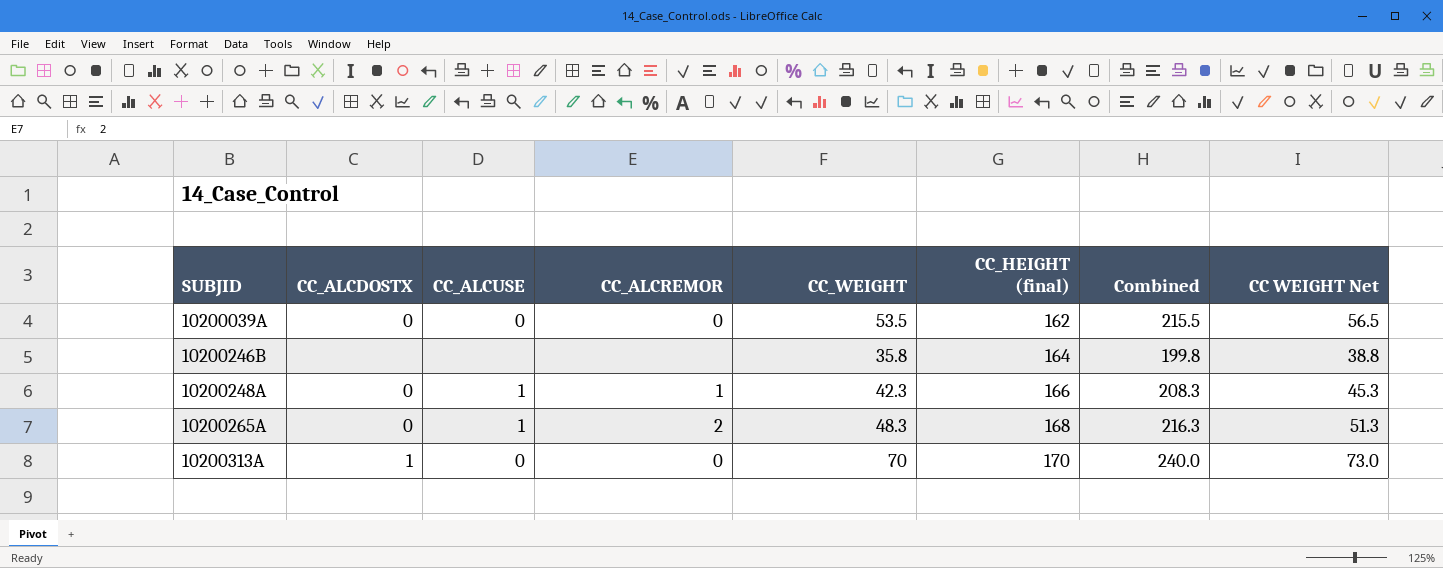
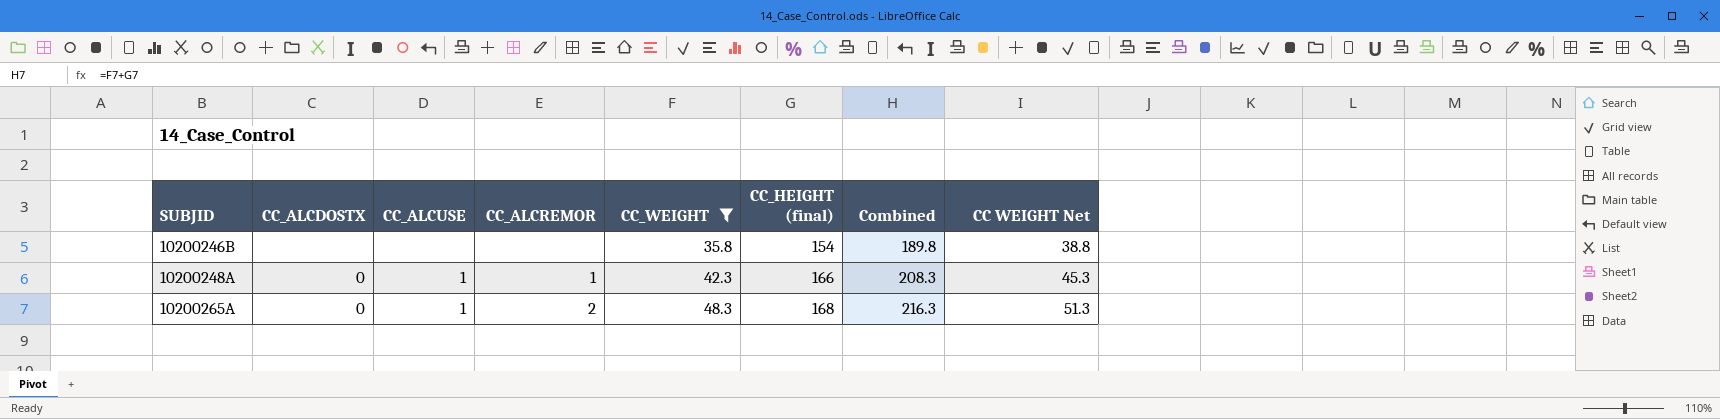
filter: none -> CC_WEIGHT <= 48.3
10200246B | CC_HEIGHT (final): 164 -> 154
10200246B | Combined: 199.8 -> 189.8

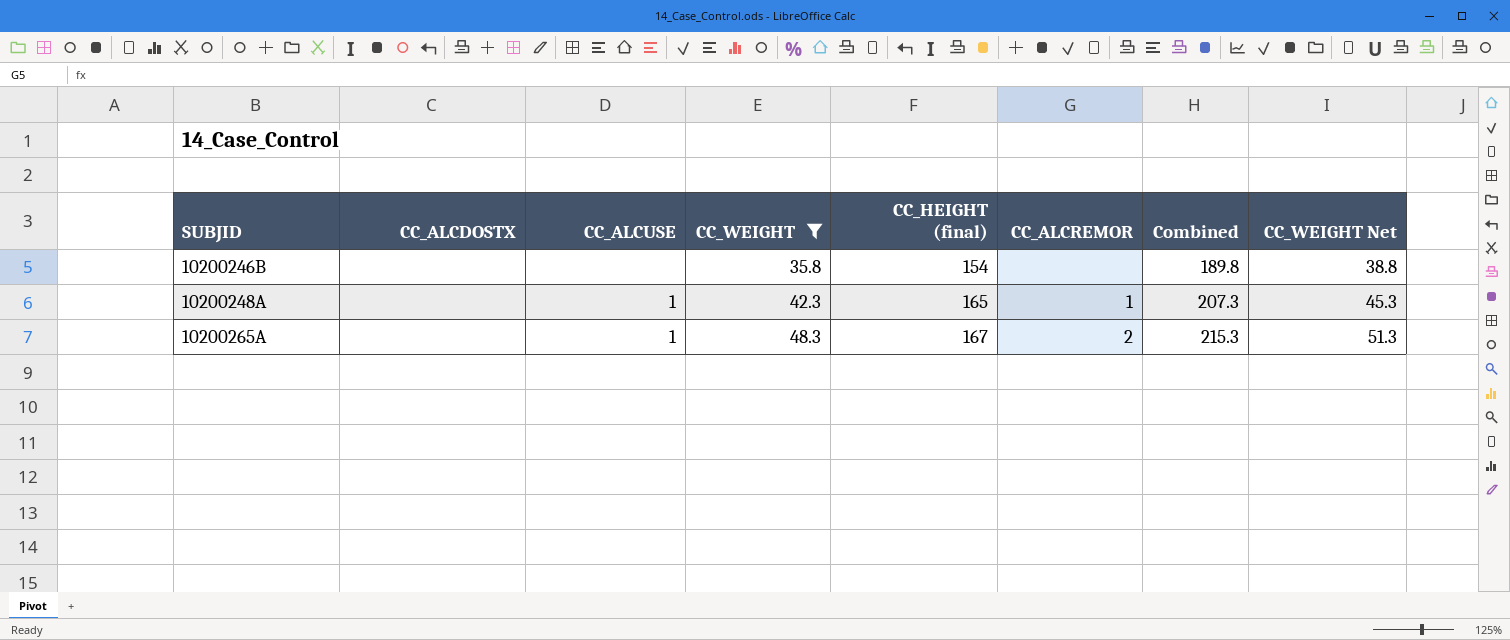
column CC_ALCREMOR | position: 4 -> 6
column name: CC WEIGHT Net -> CC_WEIGHT Net
10200248A | CC_ALCDOSTX: 0 -> none
10200248A | CC_HEIGHT (final): 166 -> 165
10200248A | Combined: 208.3 -> 207.3
10200265A | CC_ALCDOSTX: 0 -> none
10200265A | CC_HEIGHT (final): 168 -> 167
10200265A | Combined: 216.3 -> 215.3

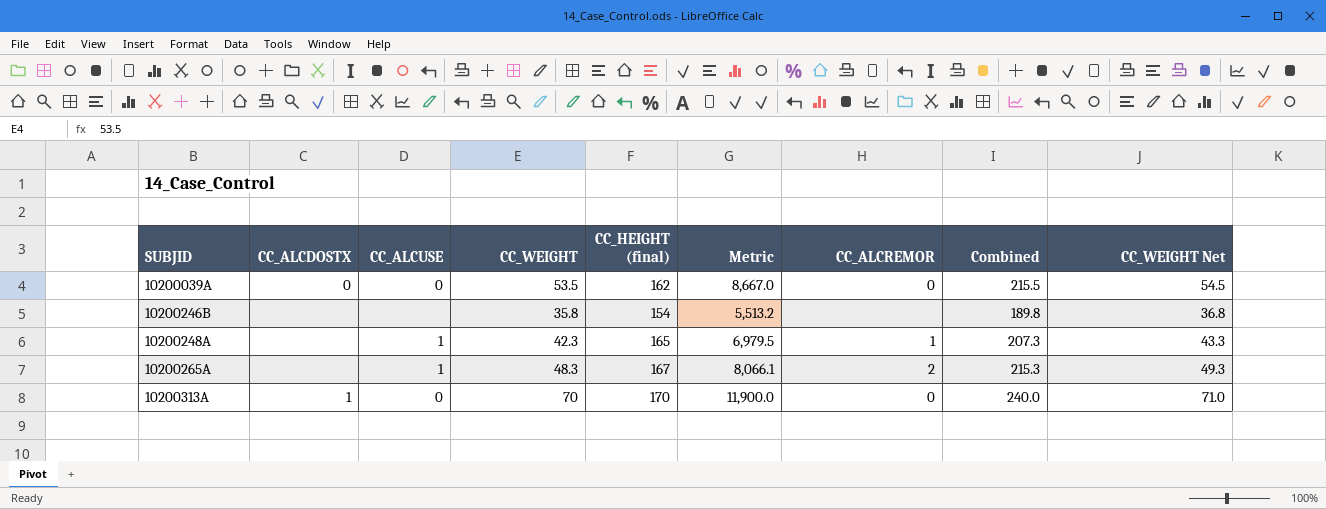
filter: CC_WEIGHT <= 48.3 -> none
column Metric | formula: none -> [CC_WEIGHT] * [CC_HEIGHT (final)]
column CC_WEIGHT Net | formula: [CC_WEIGHT] + 3 -> [CC_WEIGHT] + 1

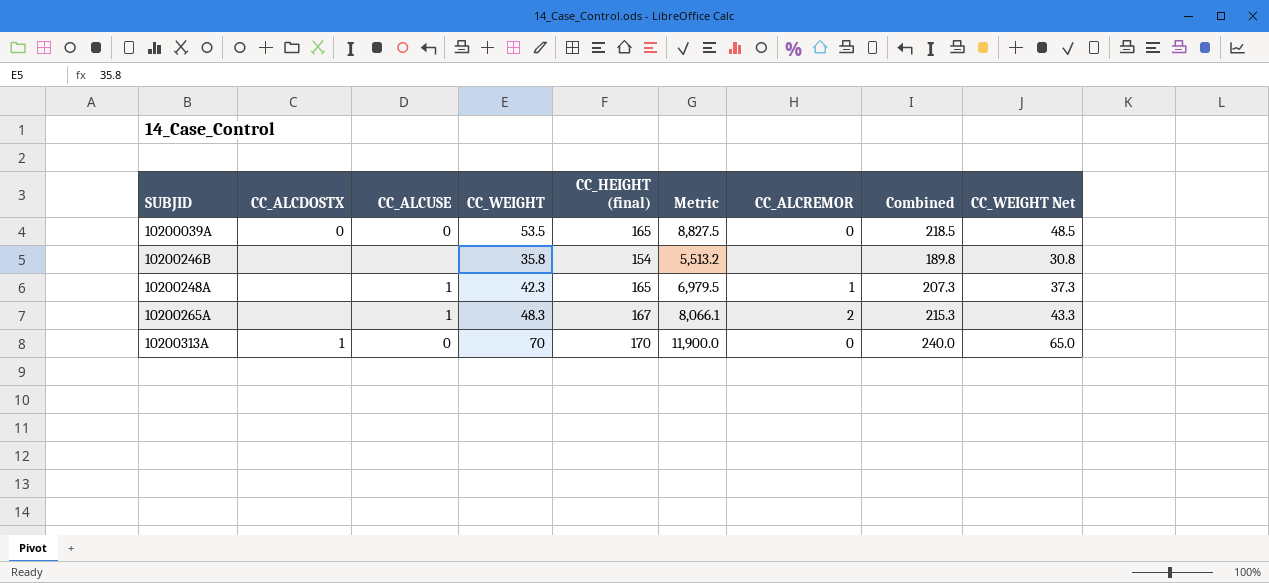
column CC_WEIGHT Net | formula: [CC_WEIGHT] + 1 -> [CC_WEIGHT] - 5
10200039A | CC_HEIGHT (final): 162 -> 165
10200039A | Metric: 8,667.0 -> 8,827.5
10200039A | Combined: 215.5 -> 218.5

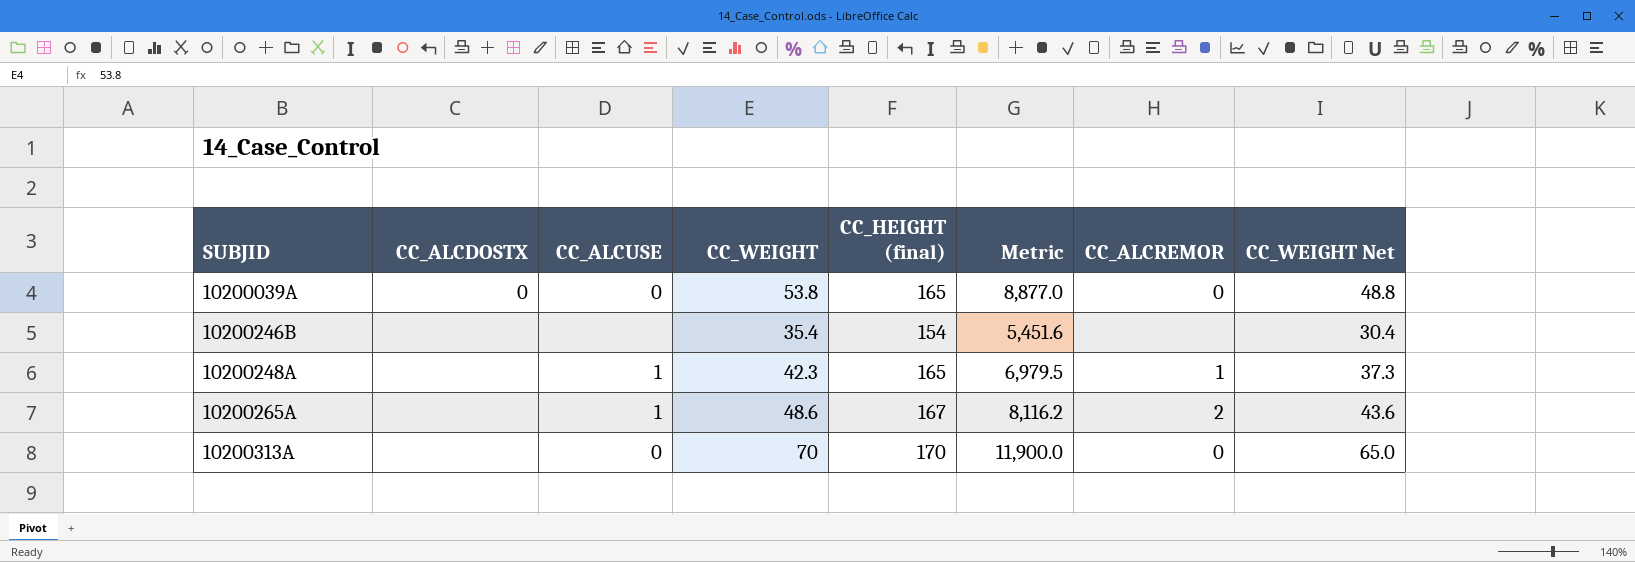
column Combined | formula: [CC_WEIGHT] + [CC_HEIGHT (final)] -> none
10200039A | CC_WEIGHT: 53.5 -> 53.8
10200039A | Metric: 8,827.5 -> 8,877.0
10200039A | CC_WEIGHT Net: 48.5 -> 48.8
10200246B | CC_WEIGHT: 35.8 -> 35.4
10200246B | Metric: 5,513.2 -> 5,451.6
10200246B | CC_WEIGHT Net: 30.8 -> 30.4
10200265A | CC_WEIGHT: 48.3 -> 48.6
10200265A | Metric: 8,066.1 -> 8,116.2
10200265A | CC_WEIGHT Net: 43.3 -> 43.6
10200313A | CC_ALCDOSTX: 1 -> none

